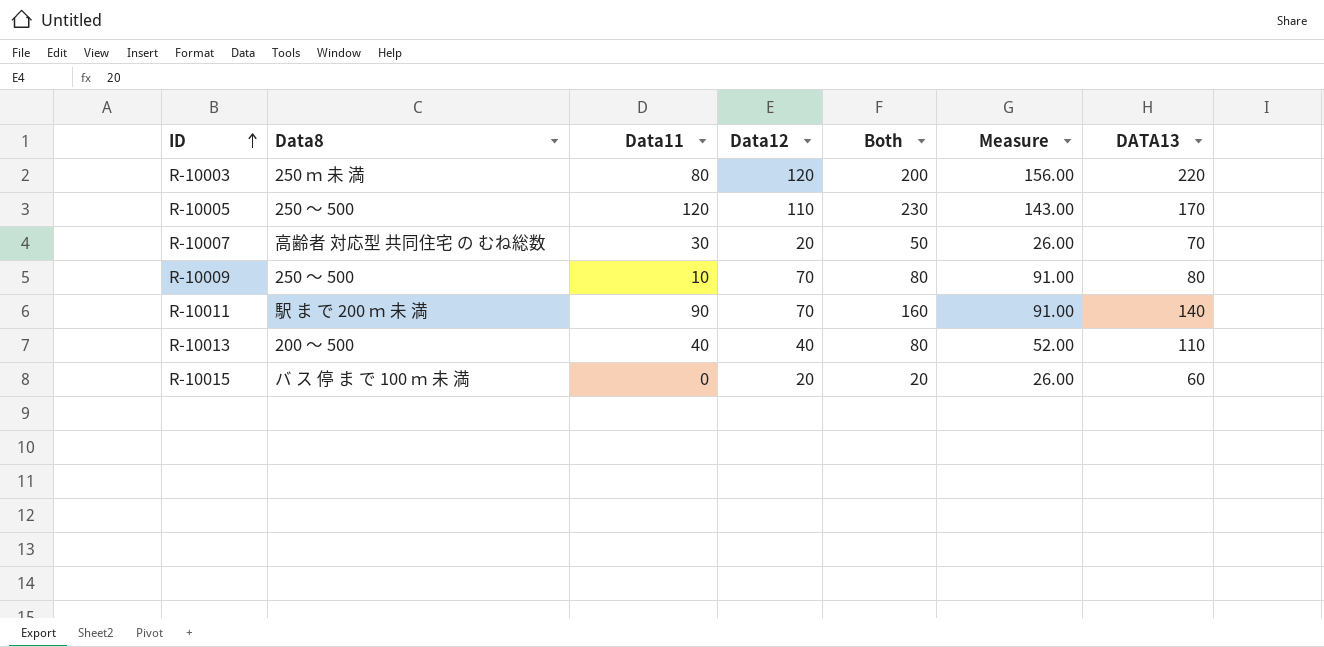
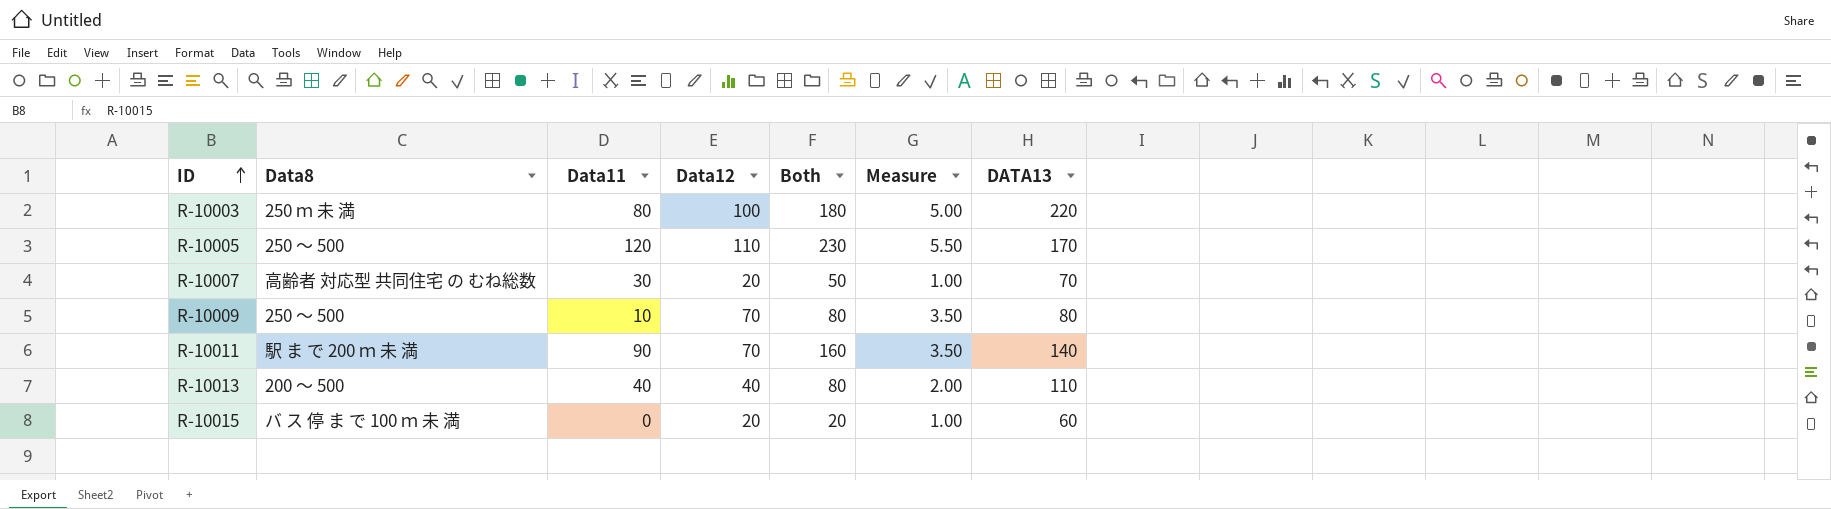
column Measure | formula: [Data12] * 1.3 -> [Data12] * 0.05
R-10003 | Data12: 120 -> 100
R-10003 | Both: 200 -> 180

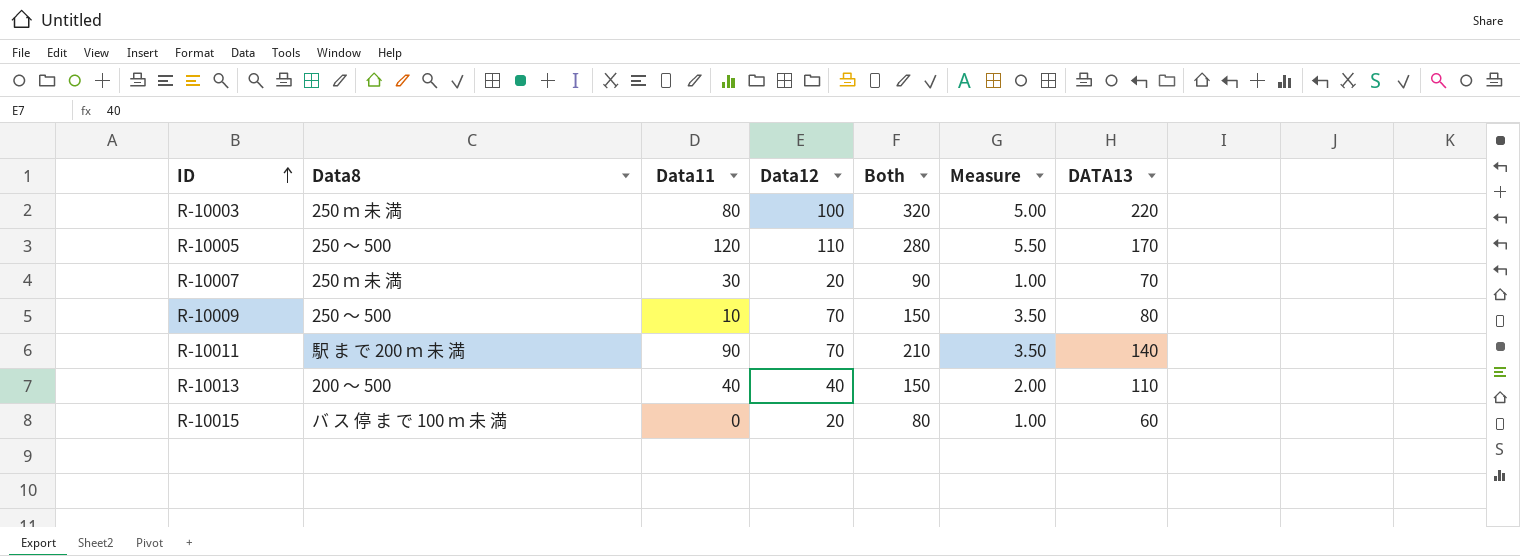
column Both | formula: [Data11] + [Data12] -> [Data12] + [DATA13]
R-10007 | Data8: 高齢者 対応型 共同住宅 の むね総数 -> 250 ｍ 未 満

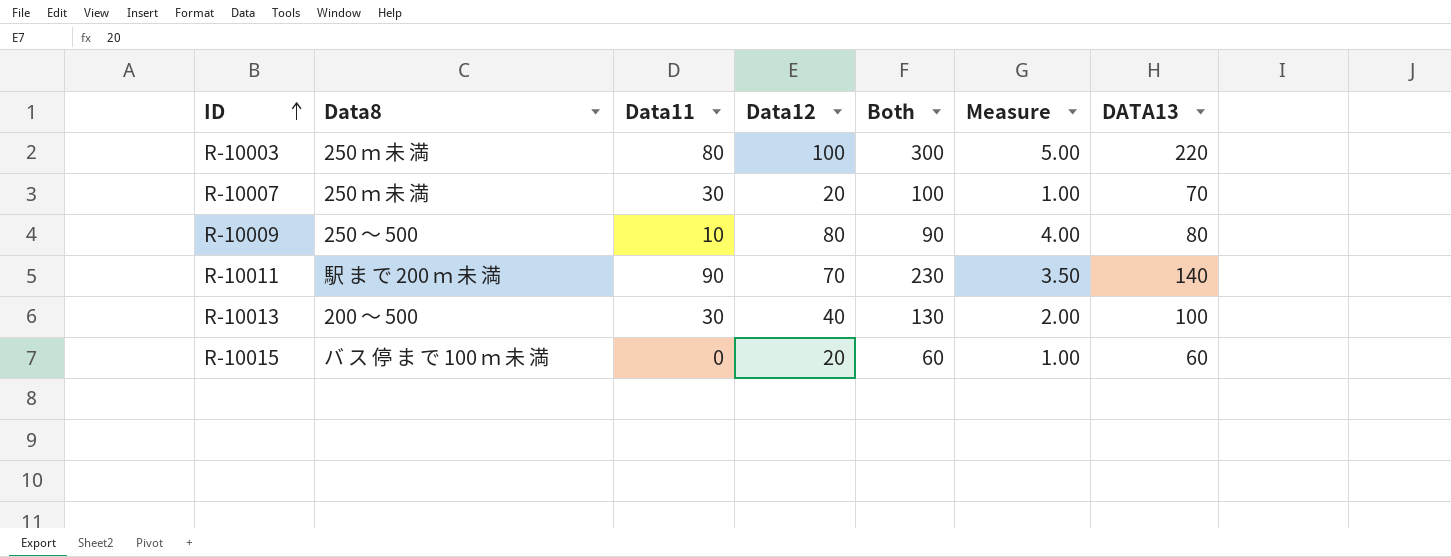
column Both | formula: [Data12] + [DATA13] -> [Data11] + [DATA13]
row R-10005: 250 ～ 500 | 120 | 110 | 280 | 5.50 | 170 -> none
R-10009 | Data12: 70 -> 80
R-10009 | Measure: 3.50 -> 4.00
R-10013 | Data11: 40 -> 30
R-10013 | DATA13: 110 -> 100

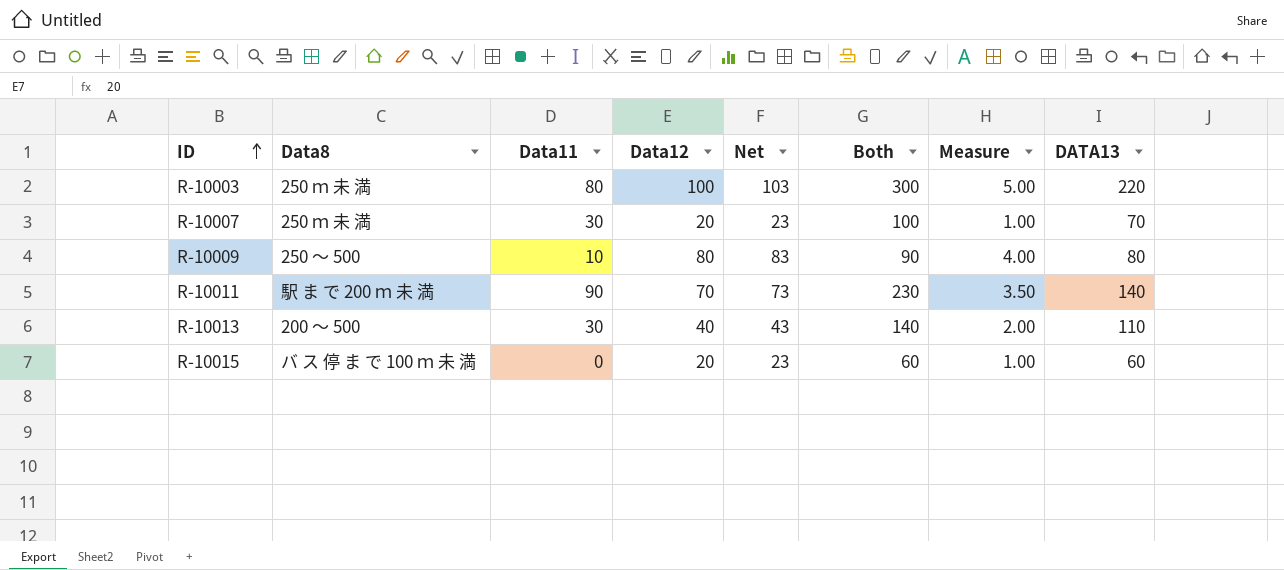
column Net | formula: none -> [Data12] + 3
R-10013 | Both: 130 -> 140
R-10013 | DATA13: 100 -> 110

